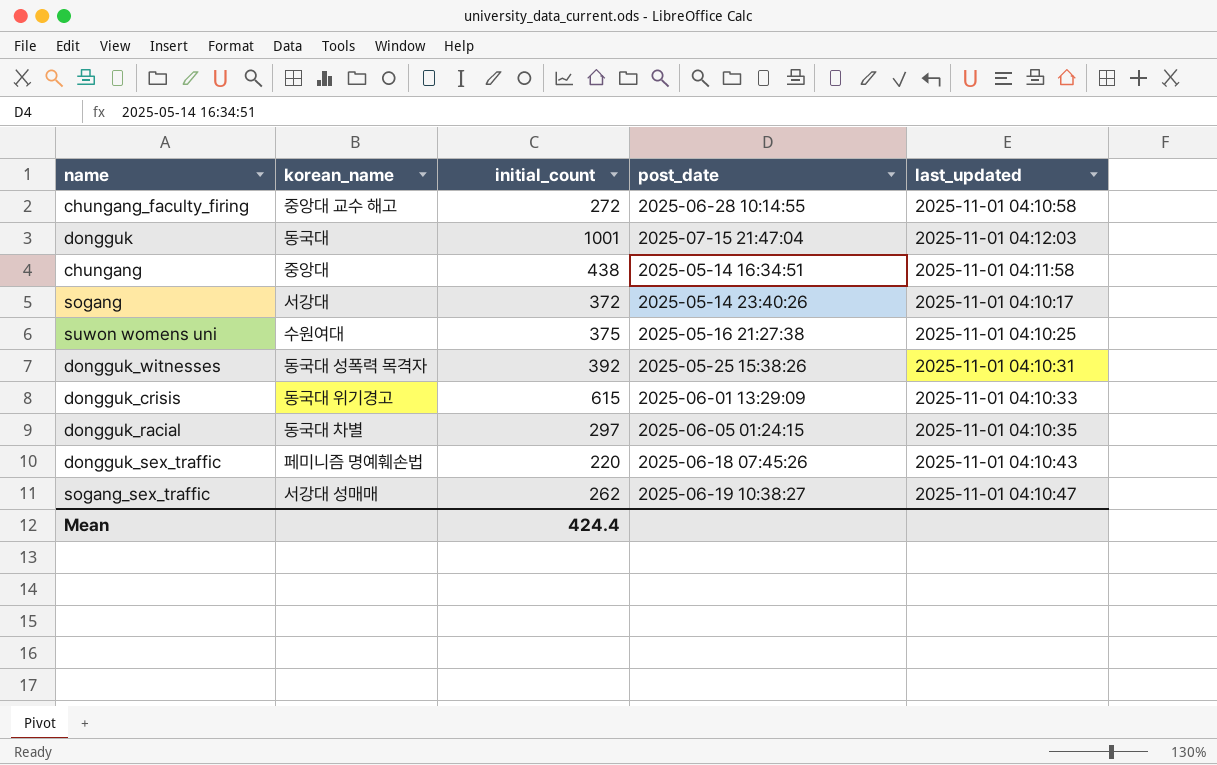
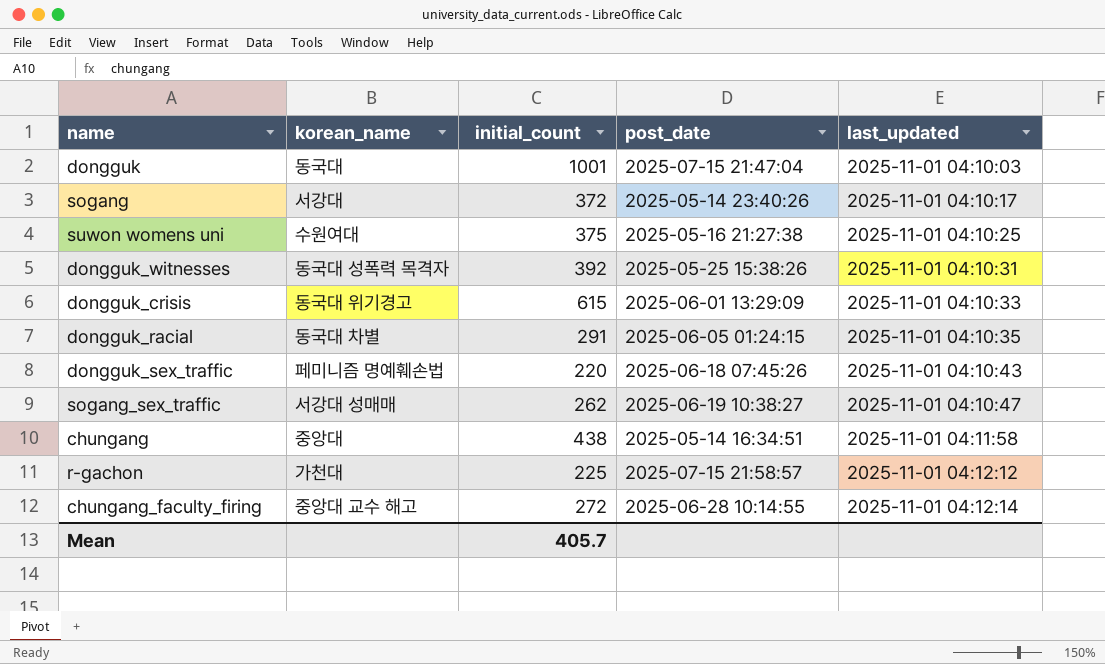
row order: none -> last_updated ascending
dongguk | last_updated: 2025-11-01 04:12:03 -> 2025-11-01 04:10:03
dongguk_racial | initial_count: 297 -> 291
row r-gachon: none -> 가천대 | 225 | 2025-07-15 21:58:57 | 2025-11-01 04:12:12
chungang_faculty_firing | last_updated: 2025-11-01 04:10:58 -> 2025-11-01 04:12:14
Mean | initial_count: 424.4 -> 405.7

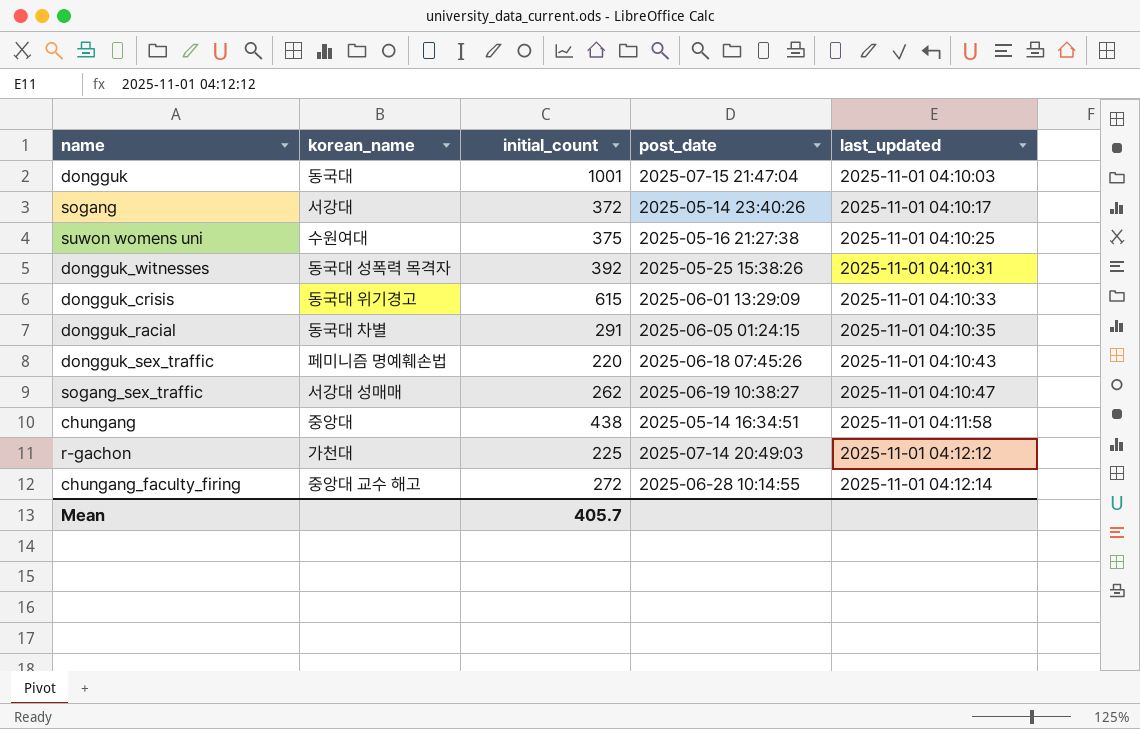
r-gachon | post_date: 2025-07-15 21:58:57 -> 2025-07-14 20:49:03

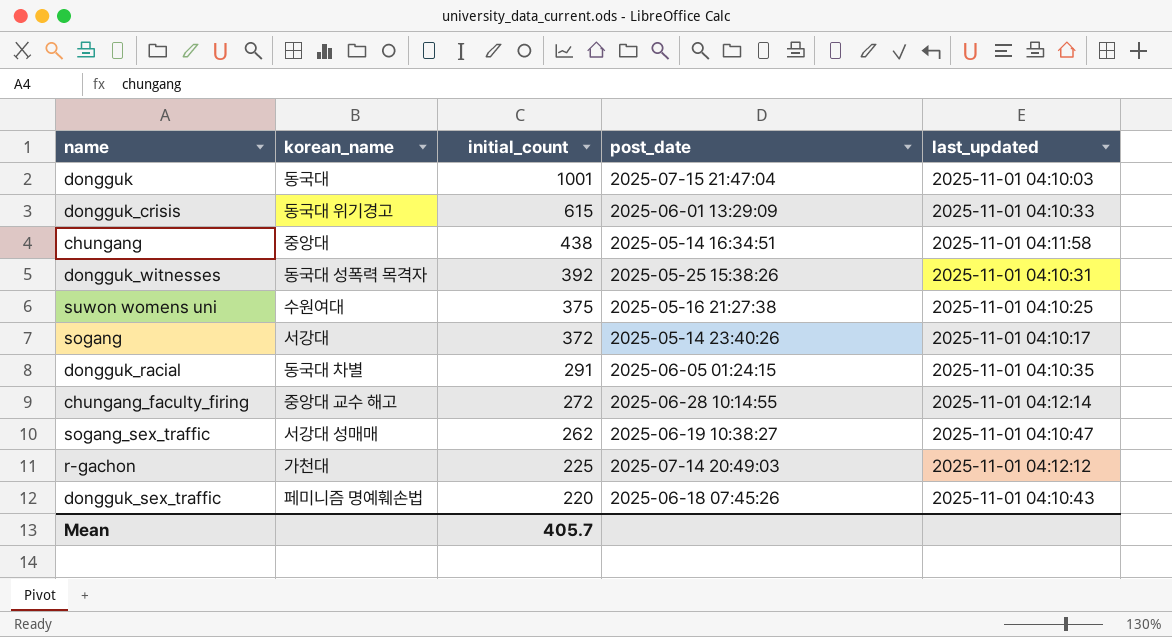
row order: last_updated ascending -> initial_count descending

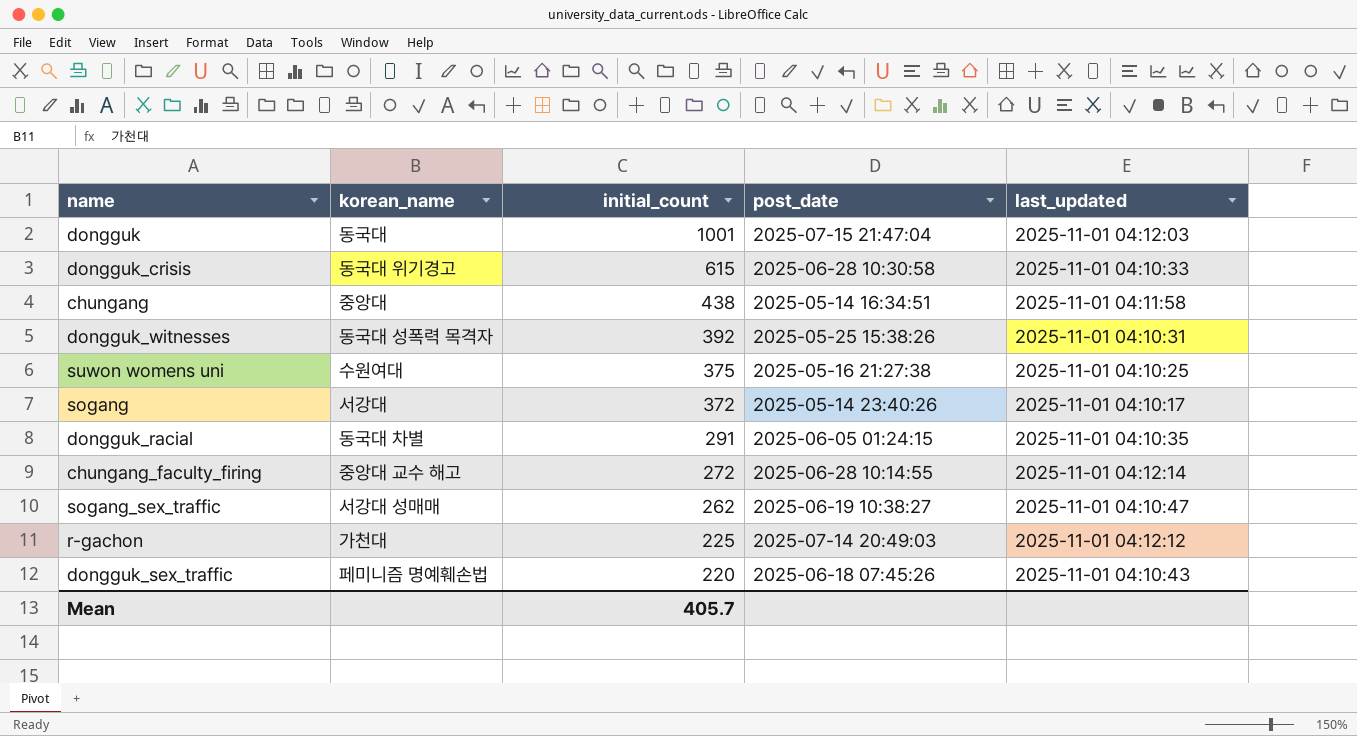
dongguk | last_updated: 2025-11-01 04:10:03 -> 2025-11-01 04:12:03
dongguk_crisis | post_date: 2025-06-01 13:29:09 -> 2025-06-28 10:30:58

